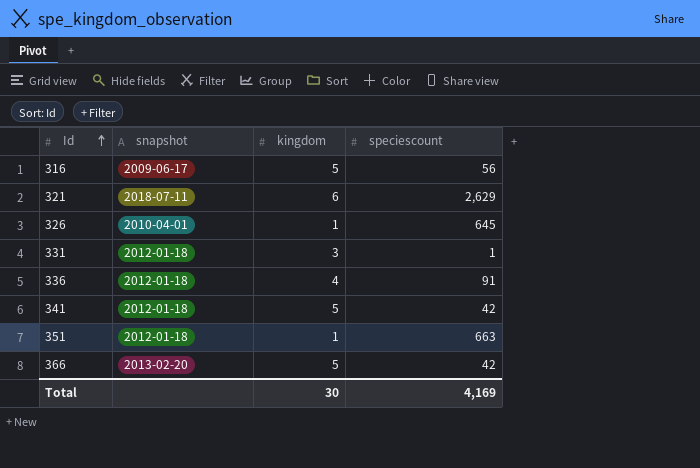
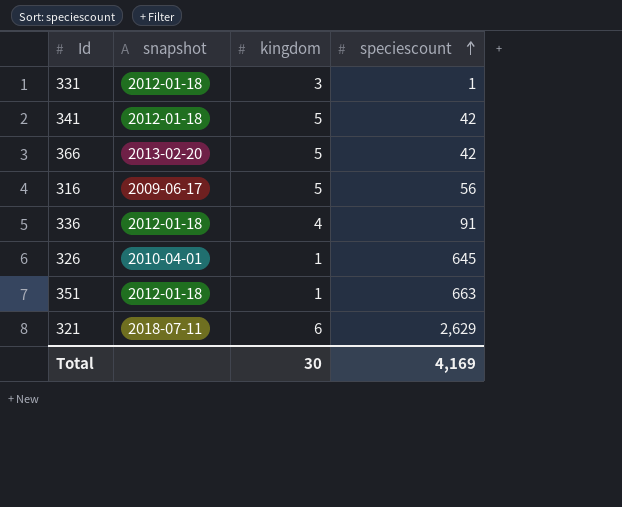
row order: Id ascending -> speciescount ascending

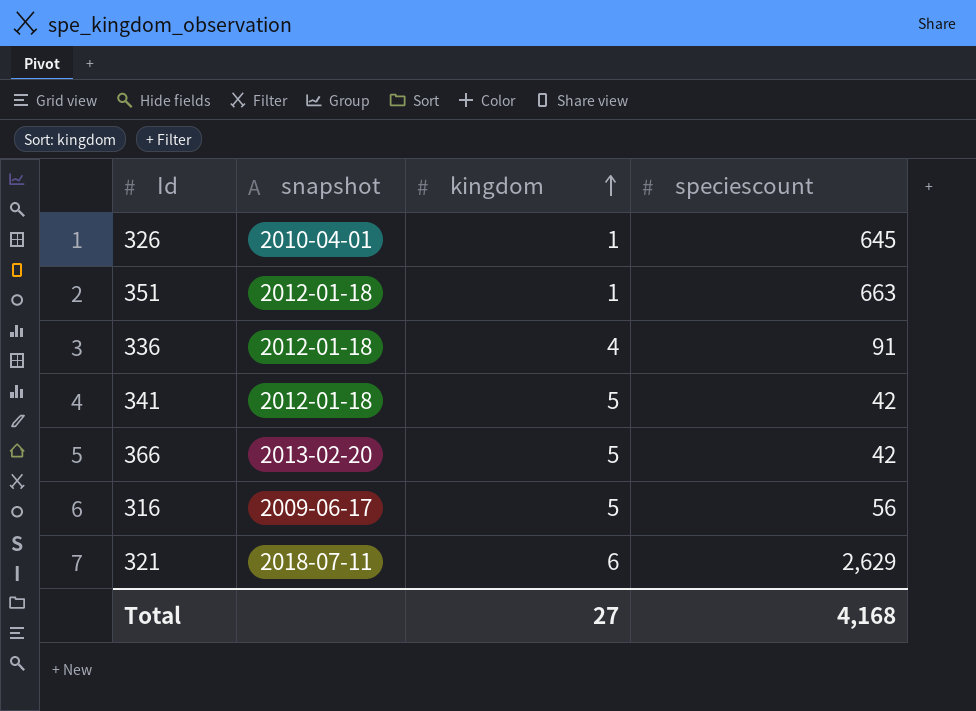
row order: speciescount ascending -> kingdom ascending
row 331: 2012-01-18 | 3 | 1 -> none
Total | kingdom: 30 -> 27
Total | speciescount: 4,169 -> 4,168

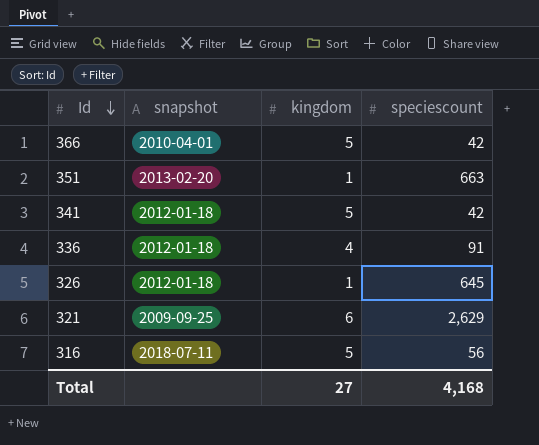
row order: kingdom ascending -> Id descending
366 | snapshot: 2013-02-20 -> 2010-04-01
351 | snapshot: 2012-01-18 -> 2013-02-20
326 | snapshot: 2010-04-01 -> 2012-01-18
321 | snapshot: 2018-07-11 -> 2009-09-25
316 | snapshot: 2009-06-17 -> 2018-07-11

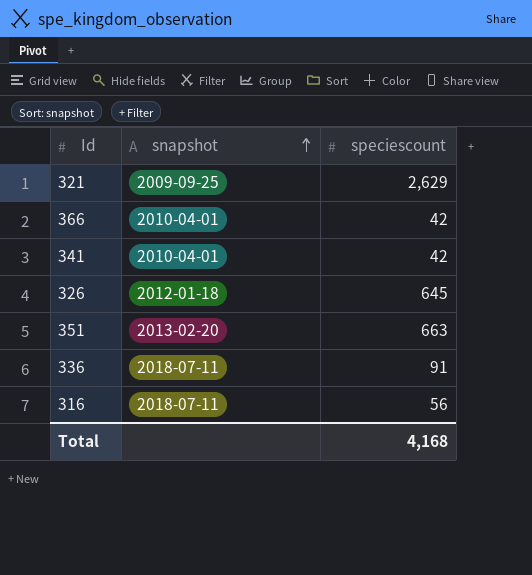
row order: Id descending -> snapshot ascending
column kingdom | position: 3 -> none
341 | snapshot: 2012-01-18 -> 2010-04-01
336 | snapshot: 2012-01-18 -> 2018-07-11

